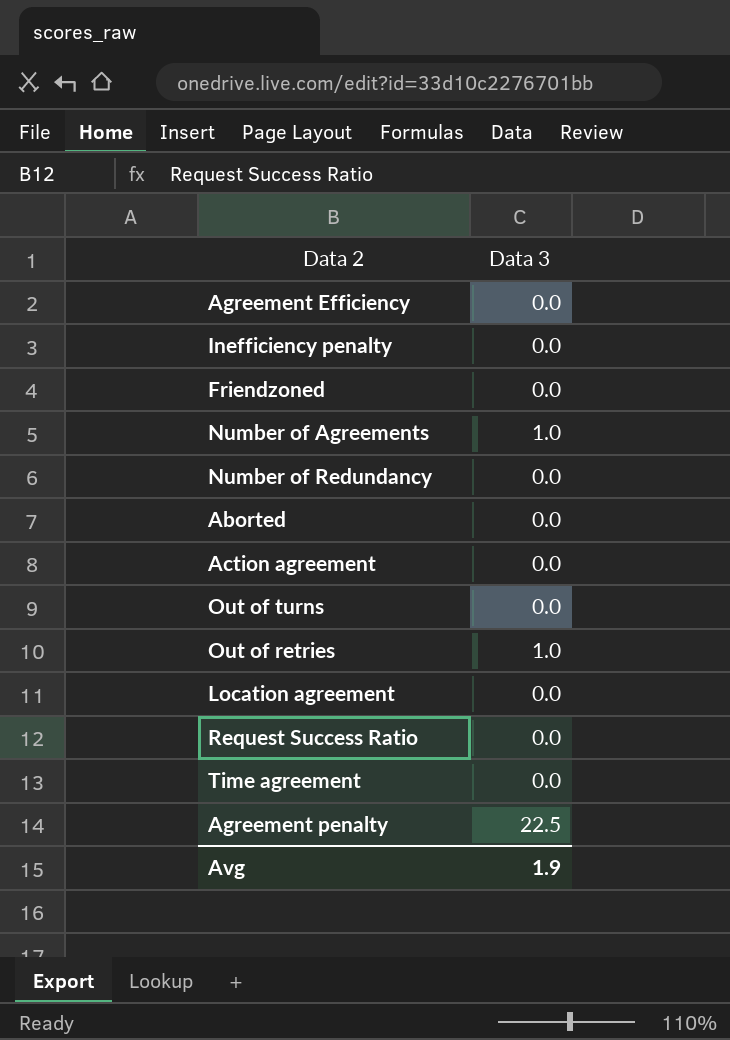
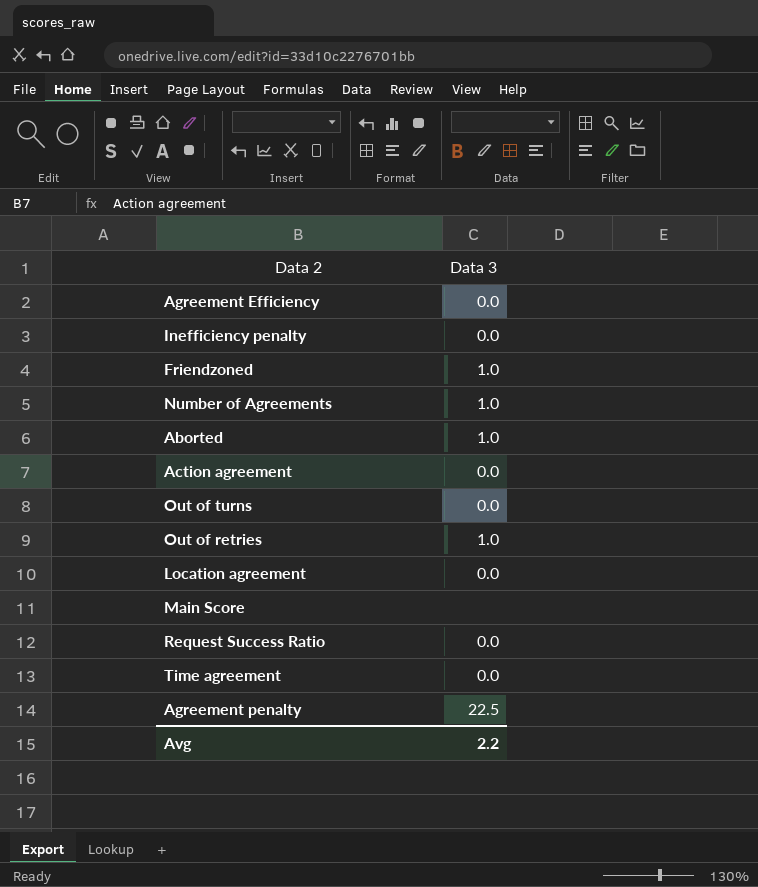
row Number of Redundancy: 0.0 -> none
Friendzoned | Data 3: 0.0 -> 1.0
Aborted | Data 3: 0.0 -> 1.0
row Main Score: none -> none
Avg | Data 3: 1.9 -> 2.2

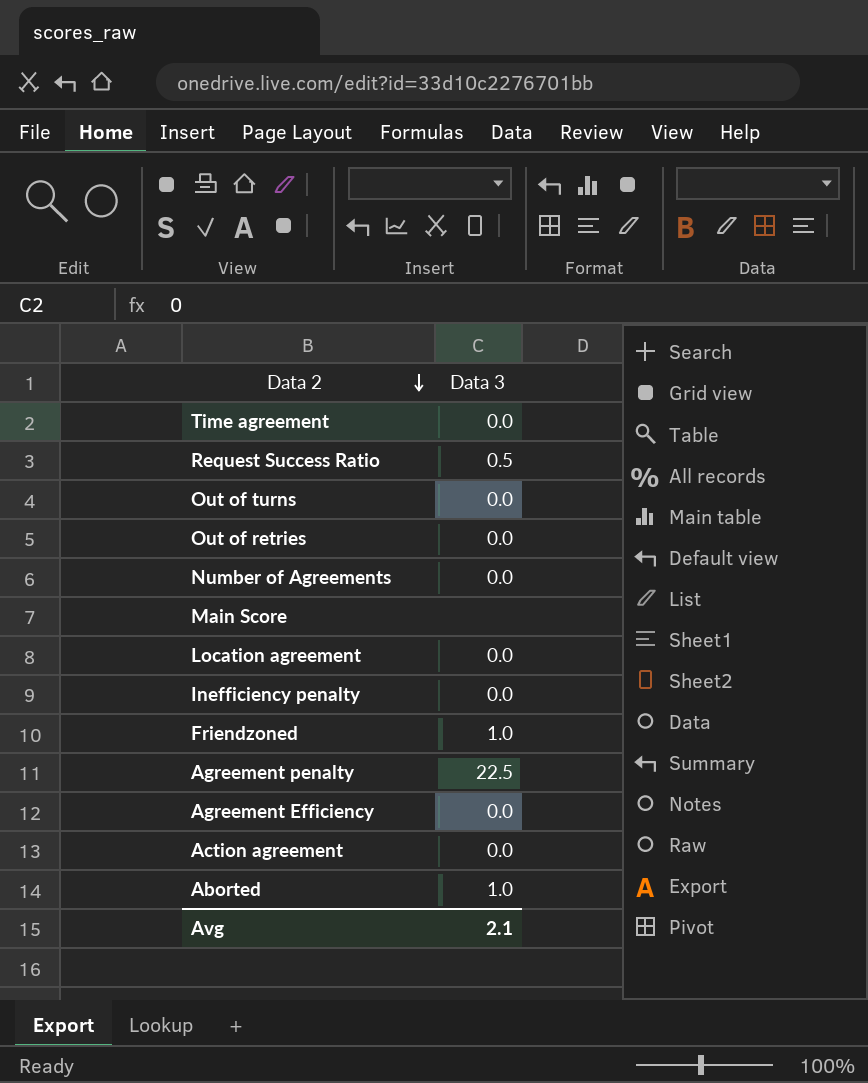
row order: none -> Data 2 descending
Request Success Ratio | Data 3: 0.0 -> 0.5
Out of retries | Data 3: 1.0 -> 0.0
Number of Agreements | Data 3: 1.0 -> 0.0
Avg | Data 3: 2.2 -> 2.1

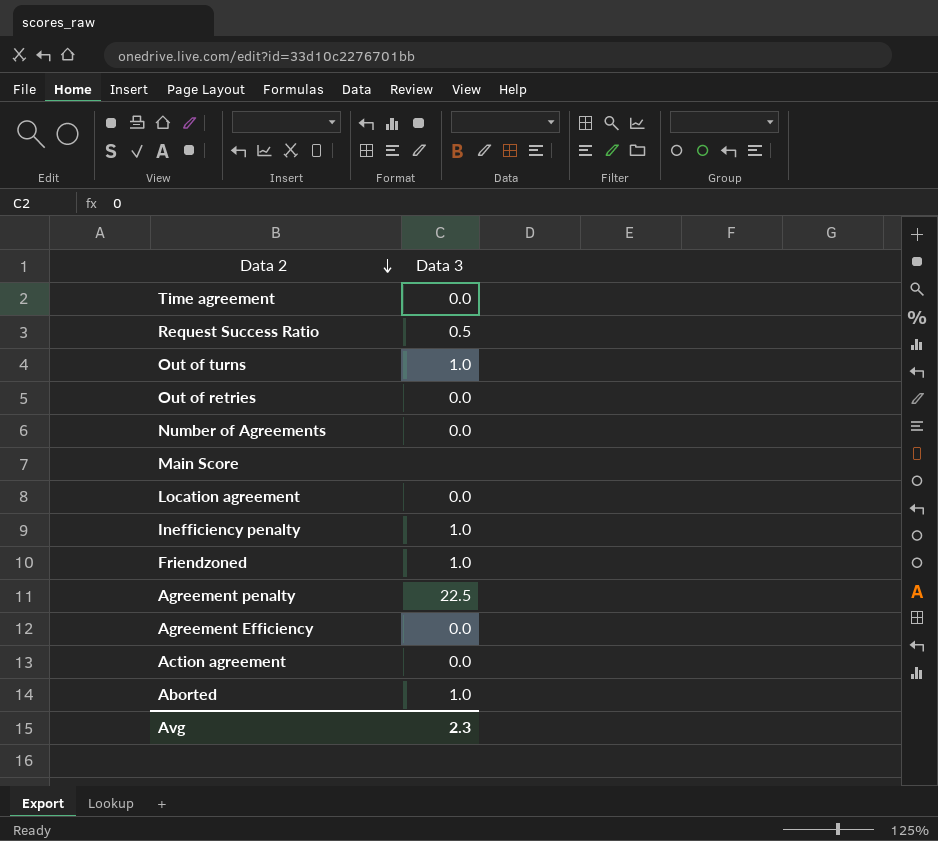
Out of turns | Data 3: 0.0 -> 1.0
Inefficiency penalty | Data 3: 0.0 -> 1.0
Avg | Data 3: 2.1 -> 2.3

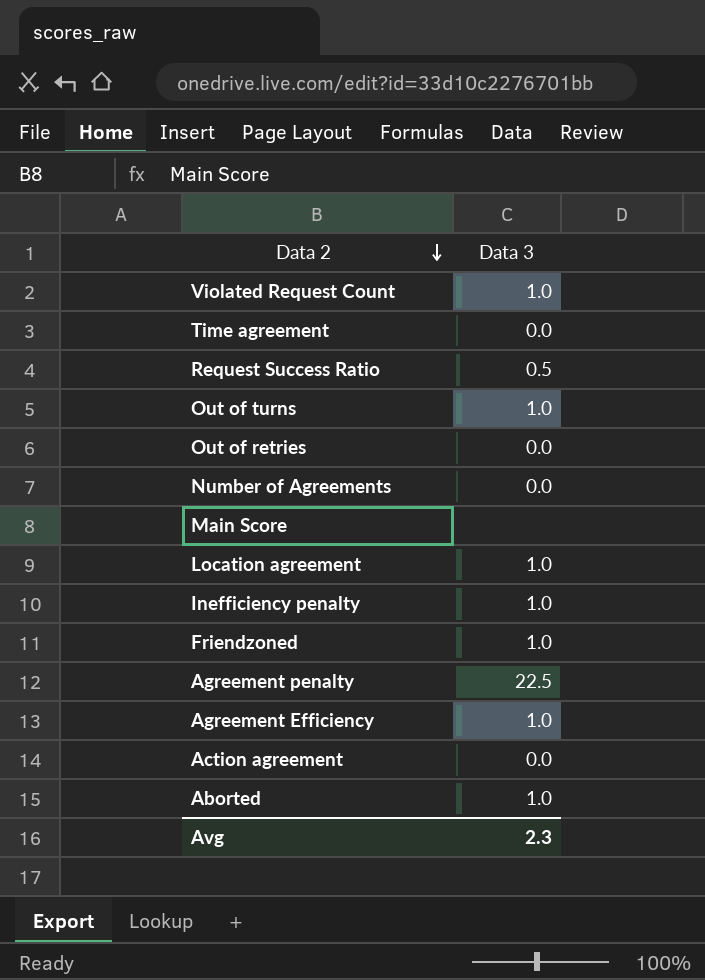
row Violated Request Count: none -> 1.0
Location agreement | Data 3: 0.0 -> 1.0
Agreement Efficiency | Data 3: 0.0 -> 1.0

